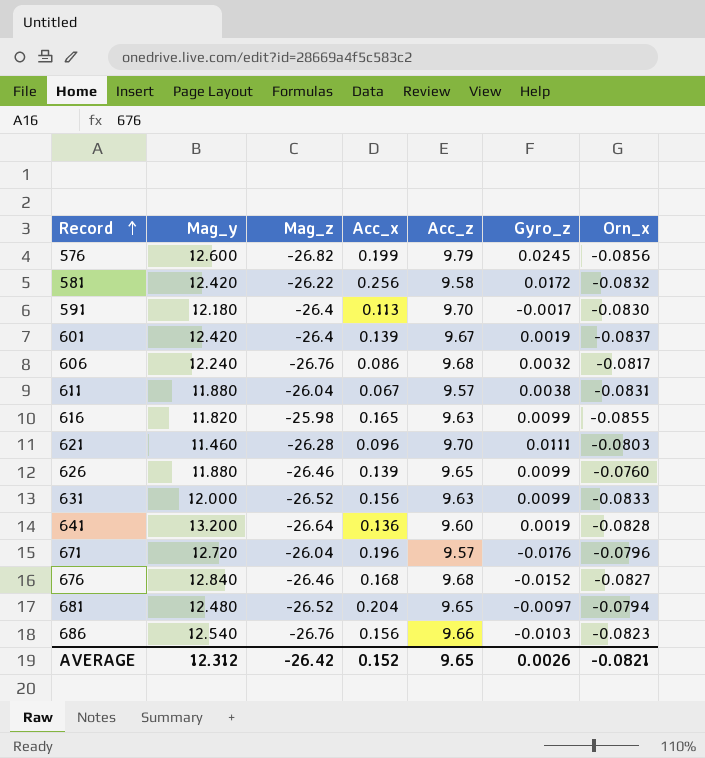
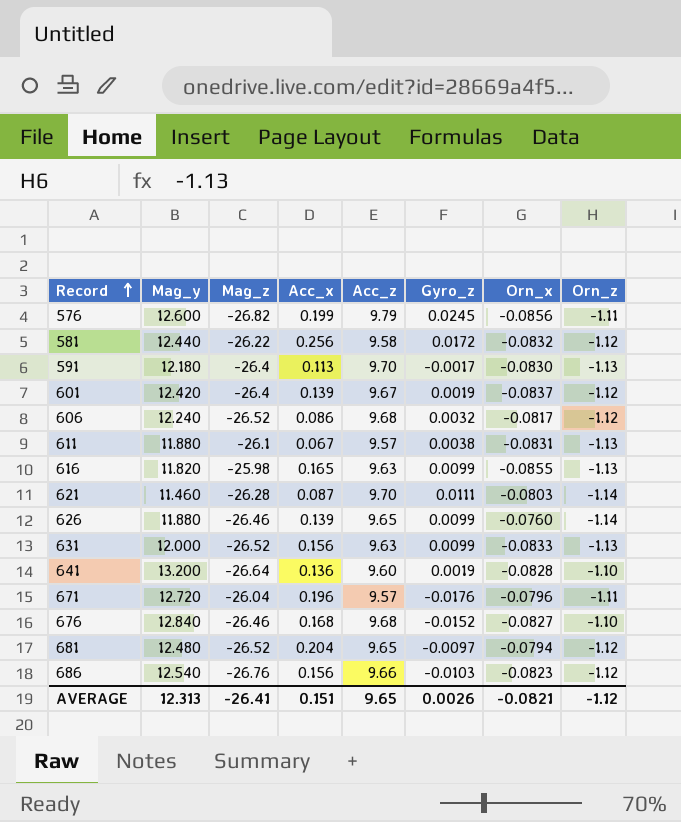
column Orn_z | position: none -> 8
581 | Mag_y: 12.420 -> 12.440
606 | Mag_z: -26.76 -> -26.52
611 | Mag_z: -26.04 -> -26.1
621 | Acc_x: 0.096 -> 0.087
AVERAGE | Mag_y: 12.312 -> 12.313
AVERAGE | Mag_z: -26.42 -> -26.41
AVERAGE | Acc_x: 0.152 -> 0.151

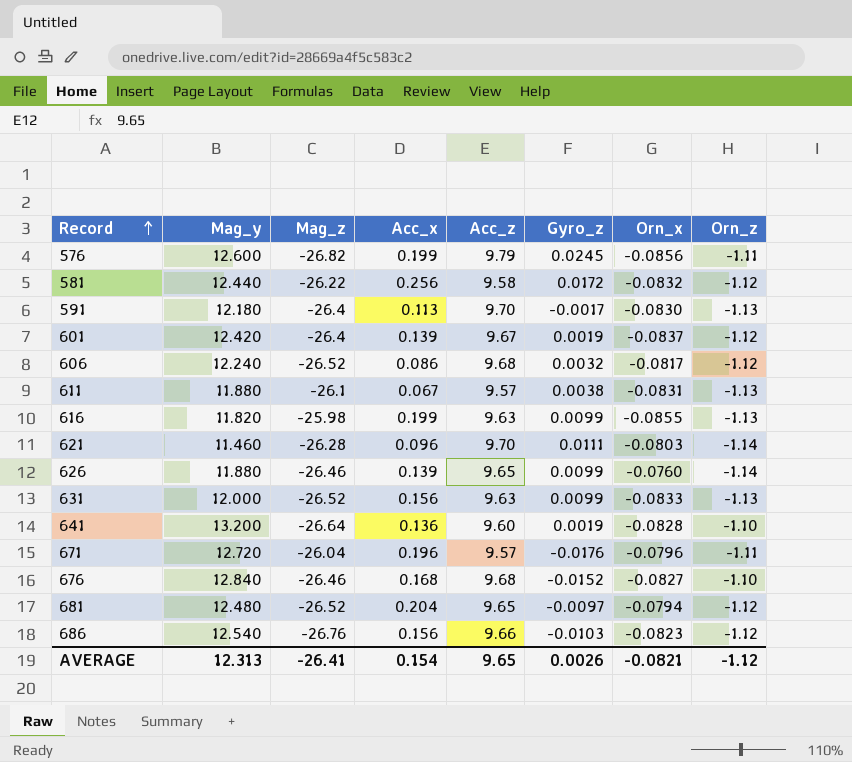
616 | Acc_x: 0.165 -> 0.199
621 | Acc_x: 0.087 -> 0.096
AVERAGE | Acc_x: 0.151 -> 0.154

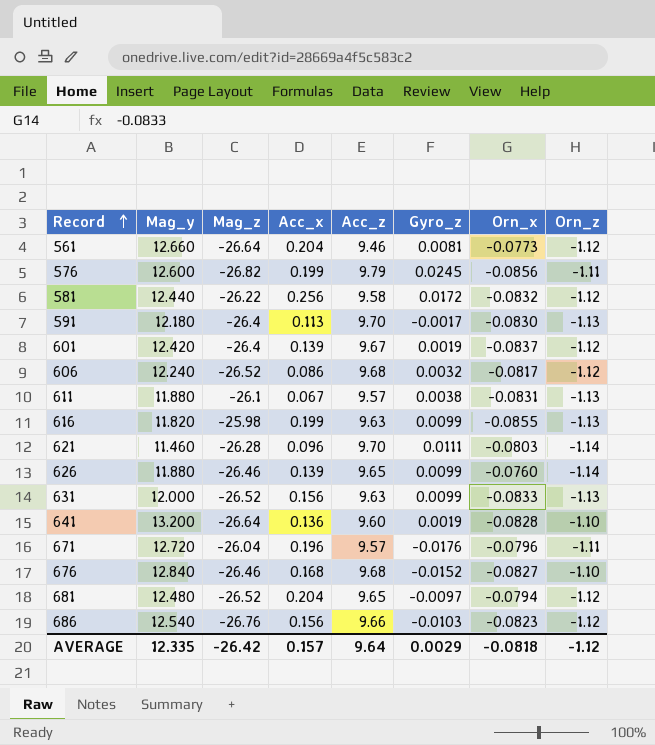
row 561: none -> 12.660 | -26.64 | 0.204 | 9.46 | 0.0081 | -0.0773 | -1.12
AVERAGE | Mag_y: 12.313 -> 12.335
AVERAGE | Mag_z: -26.41 -> -26.42
AVERAGE | Acc_x: 0.154 -> 0.157
AVERAGE | Acc_z: 9.65 -> 9.64
AVERAGE | Gyro_z: 0.0026 -> 0.0029
AVERAGE | Orn_x: -0.0821 -> -0.0818

